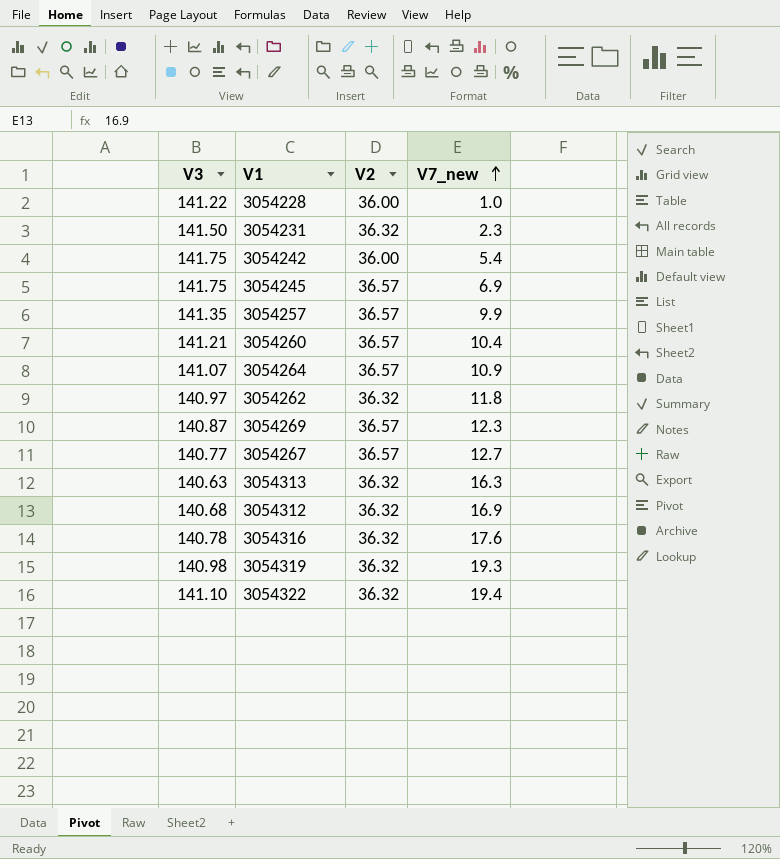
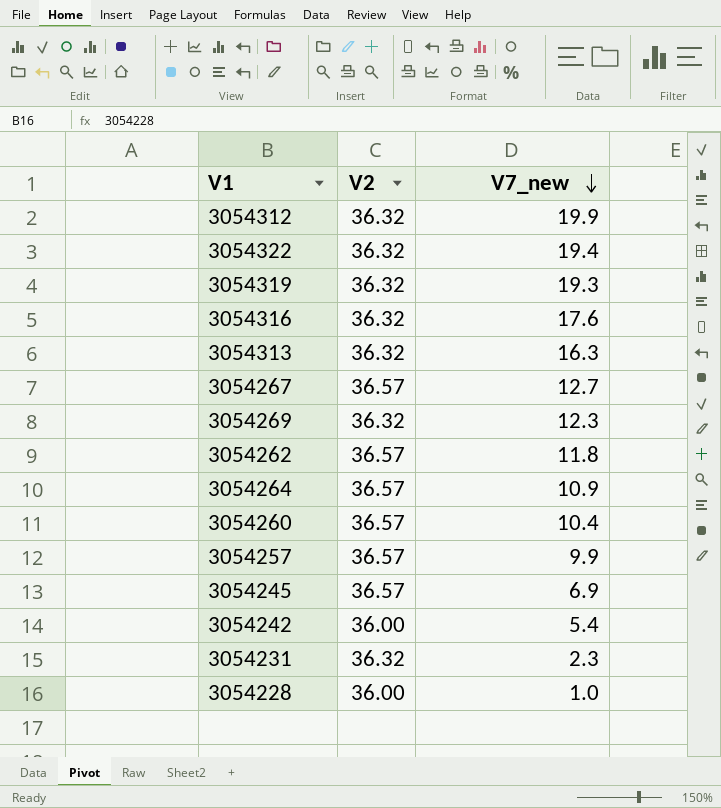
row order: V7_new ascending -> V7_new descending
column V3 | position: 1 -> none
3054312 | V7_new: 16.9 -> 19.9
3054269 | V2: 36.57 -> 36.32
3054262 | V2: 36.32 -> 36.57

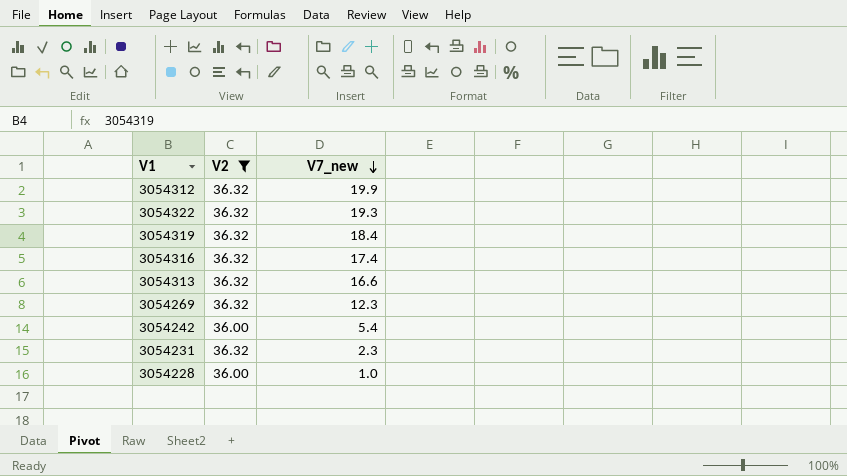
filter: none -> V2 != 36.57
3054322 | V7_new: 19.4 -> 19.3
3054319 | V7_new: 19.3 -> 18.4
3054316 | V7_new: 17.6 -> 17.4
3054313 | V7_new: 16.3 -> 16.6

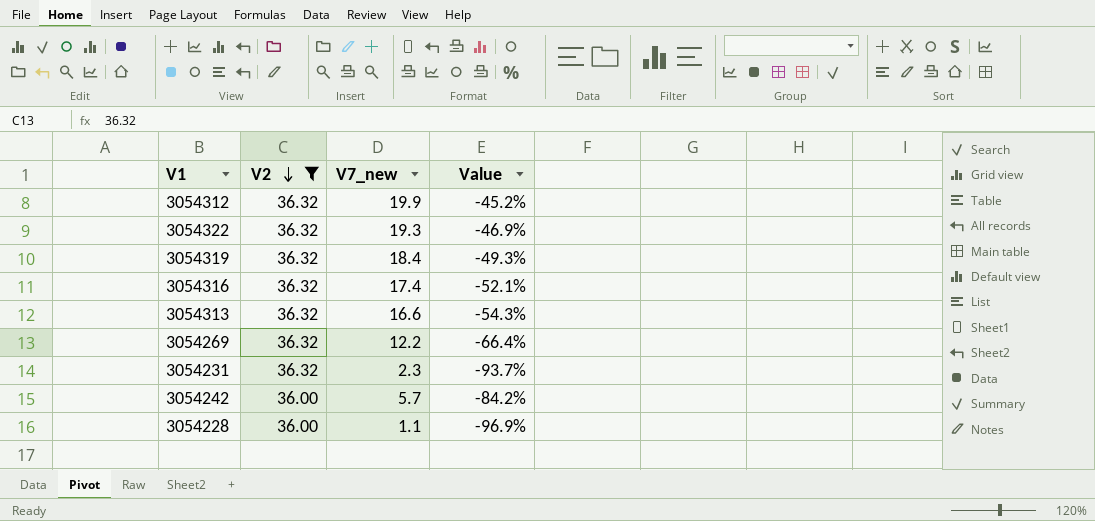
row order: V7_new descending -> V2 descending
column Value | formula: none -> ([V7_new] - [V2]) / [V2]
3054269 | V7_new: 12.3 -> 12.2
3054242 | V7_new: 5.4 -> 5.7
3054228 | V7_new: 1.0 -> 1.1

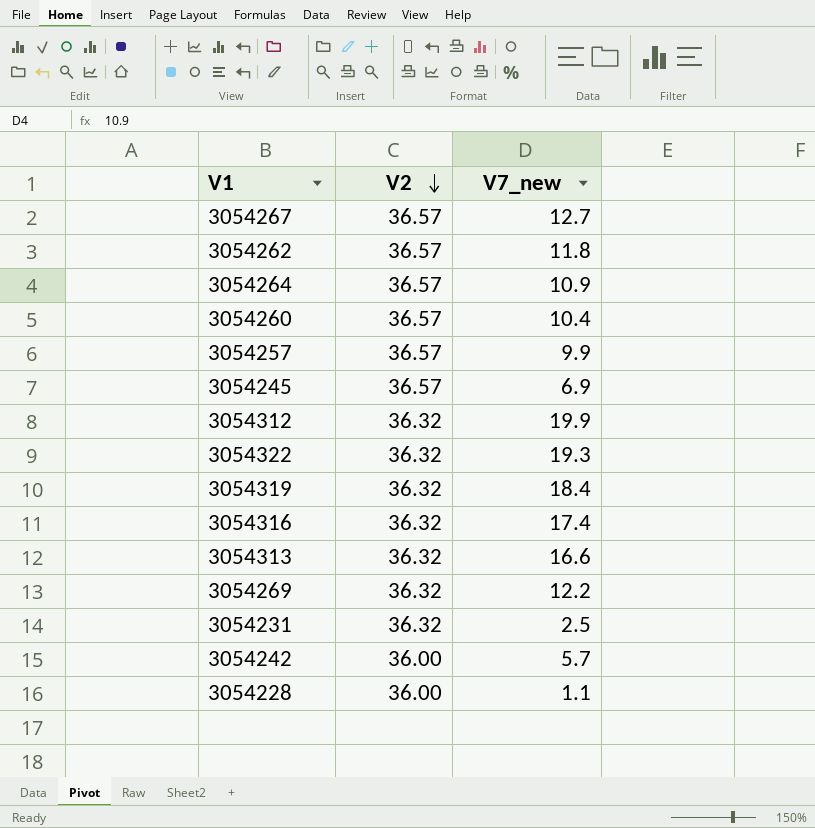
filter: V2 != 36.57 -> none
column Value | formula: ([V7_new] - [V2]) / [V2] -> none
3054231 | V7_new: 2.3 -> 2.5

